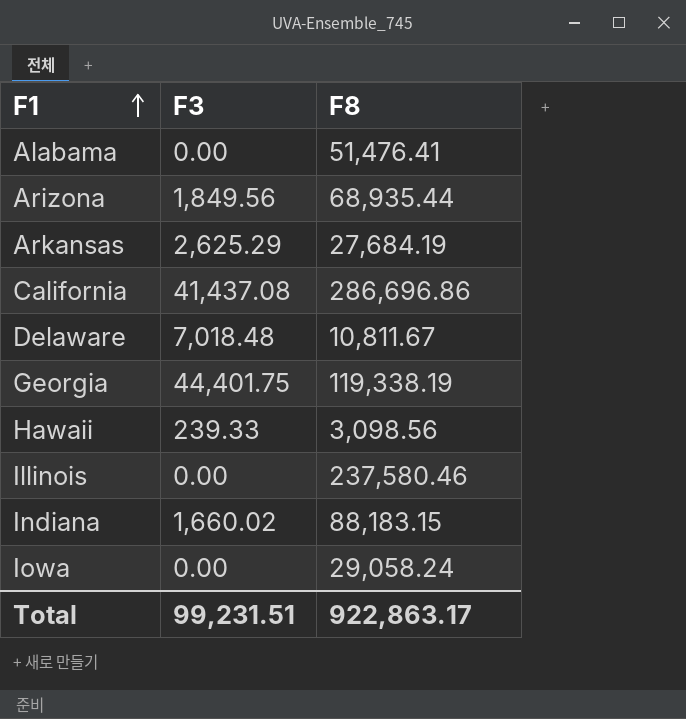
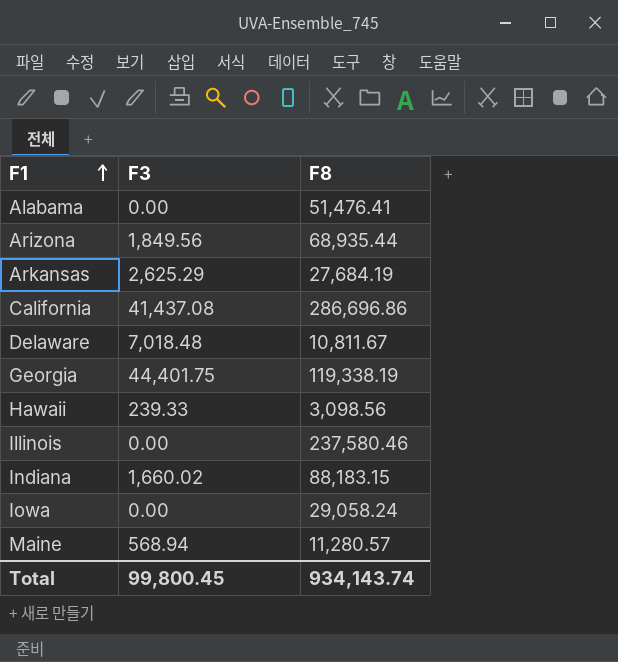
row Maine: none -> 568.94 | 11,280.57
Total | F3: 99,231.51 -> 99,800.45
Total | F8: 922,863.17 -> 934,143.74

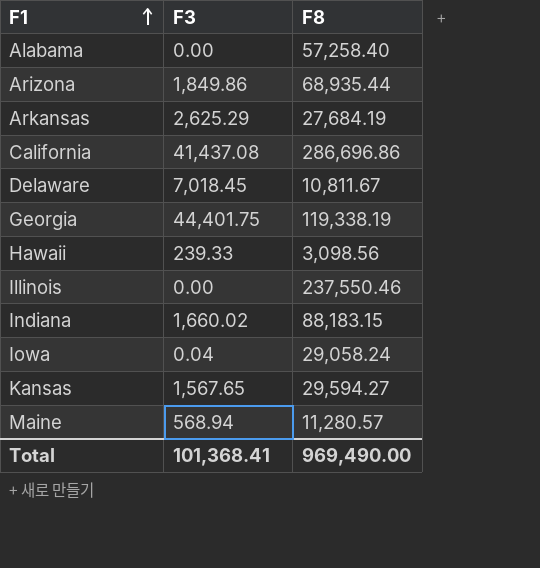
Alabama | F8: 51,476.41 -> 57,258.40
Arizona | F3: 1,849.56 -> 1,849.86
Delaware | F3: 7,018.48 -> 7,018.45
Illinois | F8: 237,580.46 -> 237,550.46
Iowa | F3: 0.00 -> 0.04
row Kansas: none -> 1,567.65 | 29,594.27
Total | F3: 99,800.45 -> 101,368.41
Total | F8: 934,143.74 -> 969,490.00

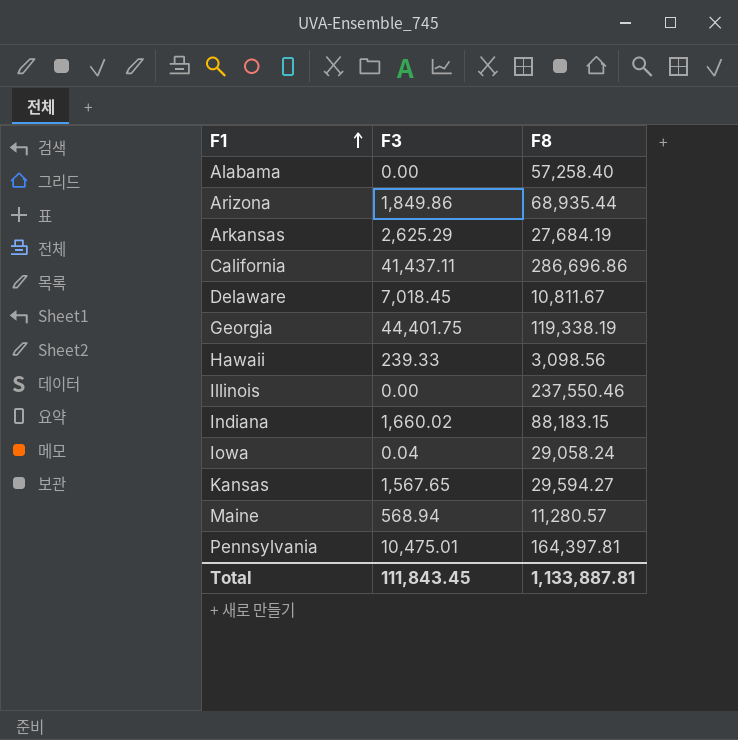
California | F3: 41,437.08 -> 41,437.11
row Pennsylvania: none -> 10,475.01 | 164,397.81
Total | F3: 101,368.41 -> 111,843.45
Total | F8: 969,490.00 -> 1,133,887.81

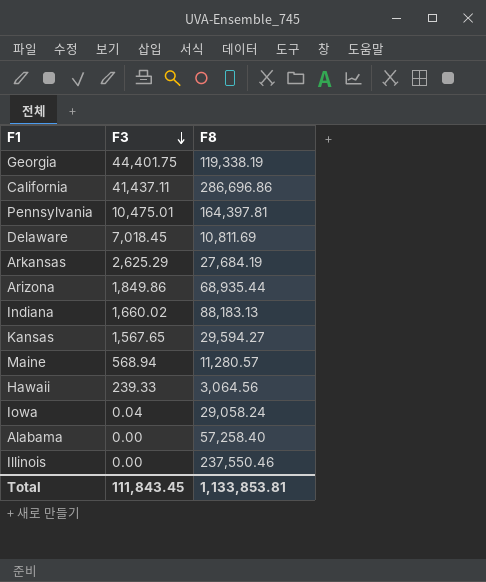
row order: F1 ascending -> F3 descending
Delaware | F8: 10,811.67 -> 10,811.69
Indiana | F8: 88,183.15 -> 88,183.13
Hawaii | F8: 3,098.56 -> 3,064.56
Total | F8: 1,133,887.81 -> 1,133,853.81

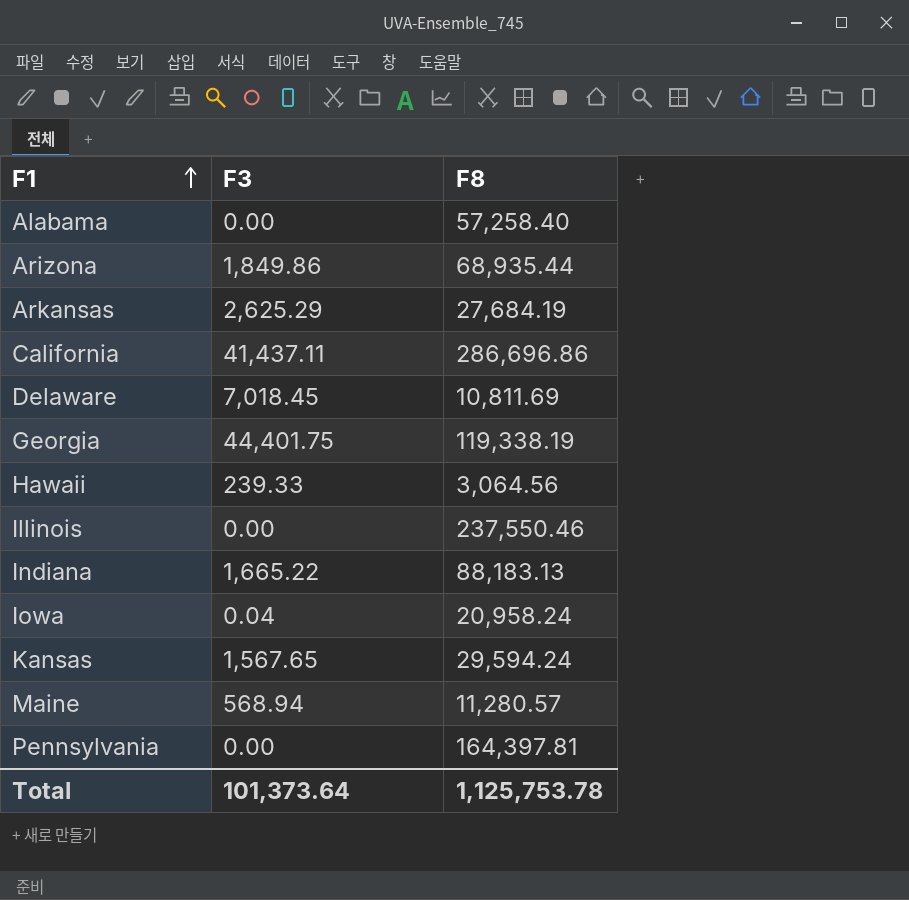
row order: F3 descending -> F1 ascending
Indiana | F3: 1,660.02 -> 1,665.22
Iowa | F8: 29,058.24 -> 20,958.24
Kansas | F8: 29,594.27 -> 29,594.24
Pennsylvania | F3: 10,475.01 -> 0.00
Total | F3: 111,843.45 -> 101,373.64
Total | F8: 1,133,853.81 -> 1,125,753.78

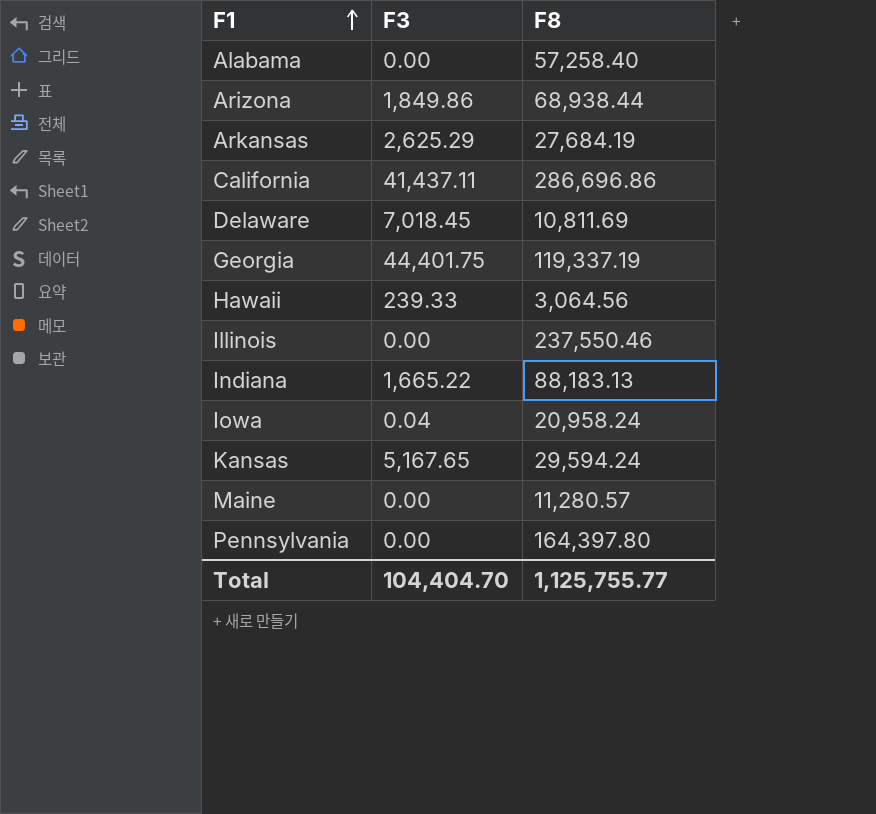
Arizona | F8: 68,935.44 -> 68,938.44
Georgia | F8: 119,338.19 -> 119,337.19
Kansas | F3: 1,567.65 -> 5,167.65
Maine | F3: 568.94 -> 0.00
Pennsylvania | F8: 164,397.81 -> 164,397.80
Total | F3: 101,373.64 -> 104,404.70
Total | F8: 1,125,753.78 -> 1,125,755.77

